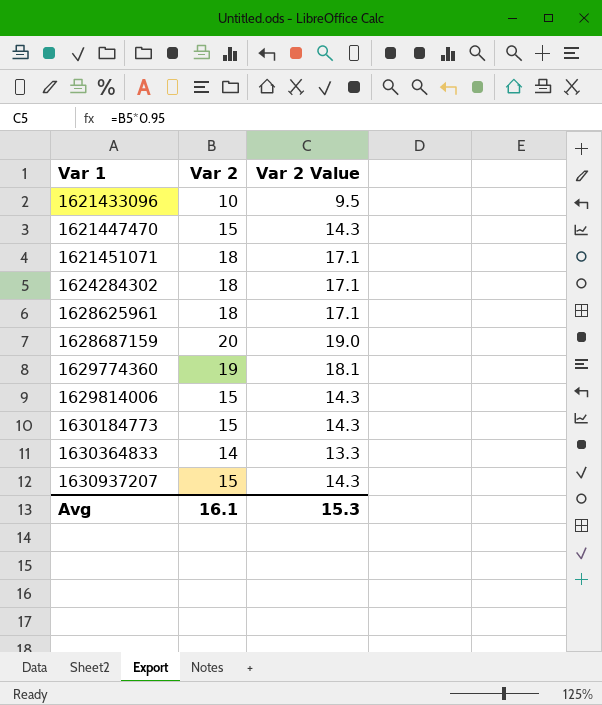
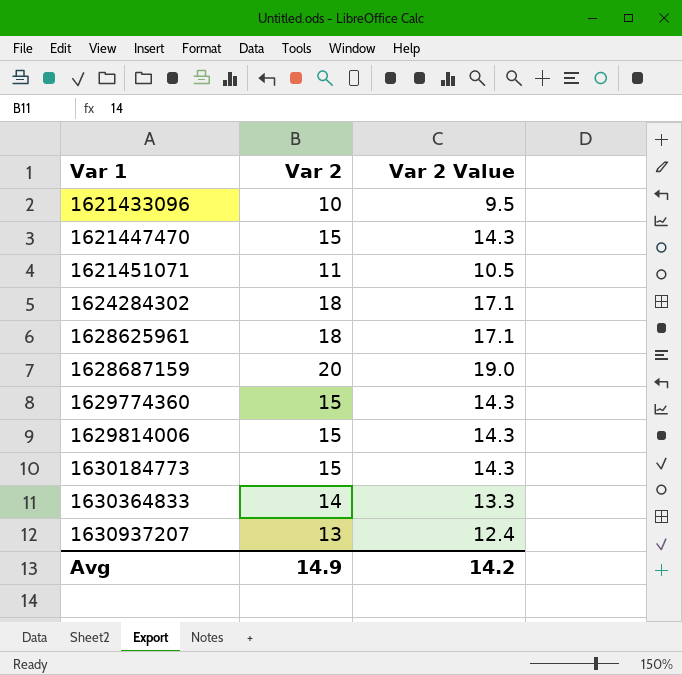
1621451071 | Var 2: 18 -> 11
1621451071 | Var 2 Value: 17.1 -> 10.5
1629774360 | Var 2: 19 -> 15
1629774360 | Var 2 Value: 18.1 -> 14.3
1630937207 | Var 2: 15 -> 13
1630937207 | Var 2 Value: 14.3 -> 12.4
Avg | Var 2: 16.1 -> 14.9
Avg | Var 2 Value: 15.3 -> 14.2

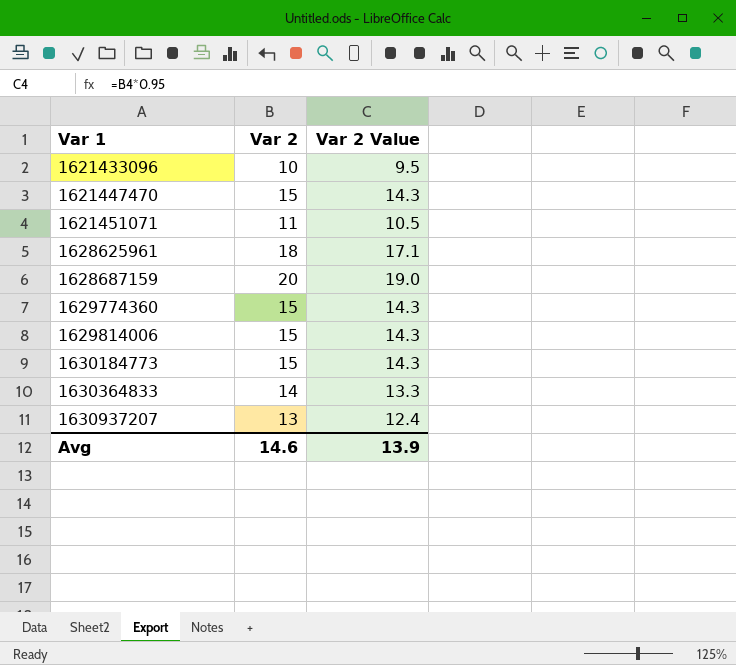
row 1624284302: 18 | 17.1 -> none
Avg | Var 2: 14.9 -> 14.6
Avg | Var 2 Value: 14.2 -> 13.9

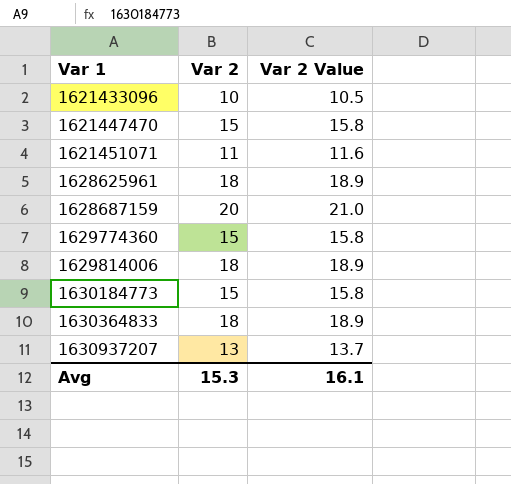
column Var 2 Value | formula: [Var 2] * 0.95 -> [Var 2] * 1.05
1629814006 | Var 2: 15 -> 18
1630364833 | Var 2: 14 -> 18
Avg | Var 2: 14.6 -> 15.3
Avg | Var 2 Value: 13.9 -> 16.1

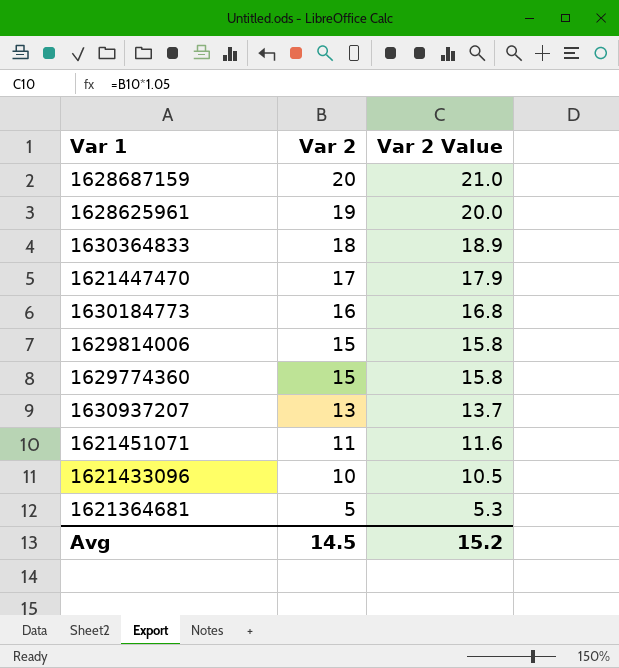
row order: Var 1 ascending -> Var 2 descending
1628625961 | Var 2: 18 -> 19
1628625961 | Var 2 Value: 18.9 -> 20.0
1621447470 | Var 2: 15 -> 17
1621447470 | Var 2 Value: 15.8 -> 17.9
1630184773 | Var 2: 15 -> 16
1630184773 | Var 2 Value: 15.8 -> 16.8
1629814006 | Var 2: 18 -> 15
1629814006 | Var 2 Value: 18.9 -> 15.8
row 1621364681: none -> 5 | 5.3
Avg | Var 2: 15.3 -> 14.5
Avg | Var 2 Value: 16.1 -> 15.2

